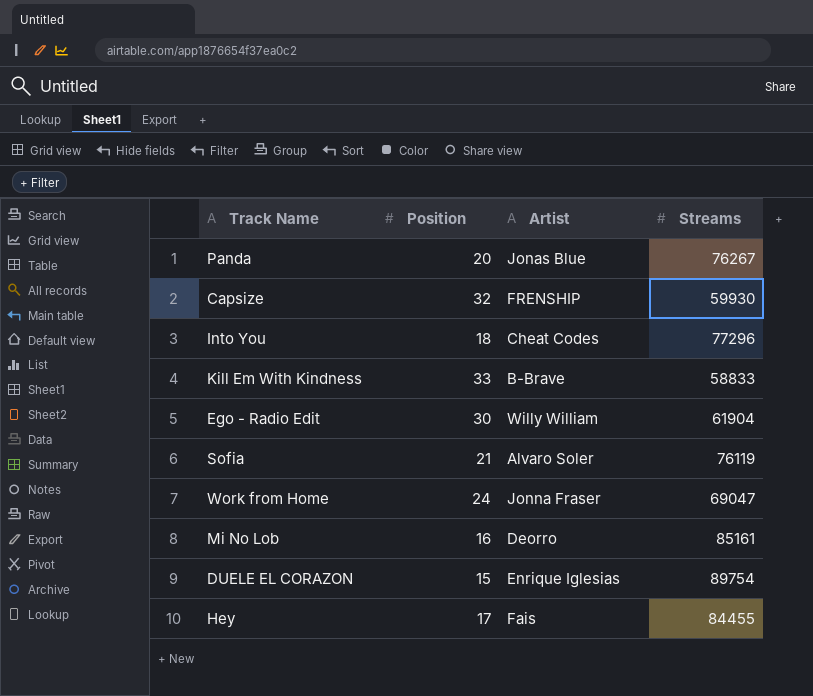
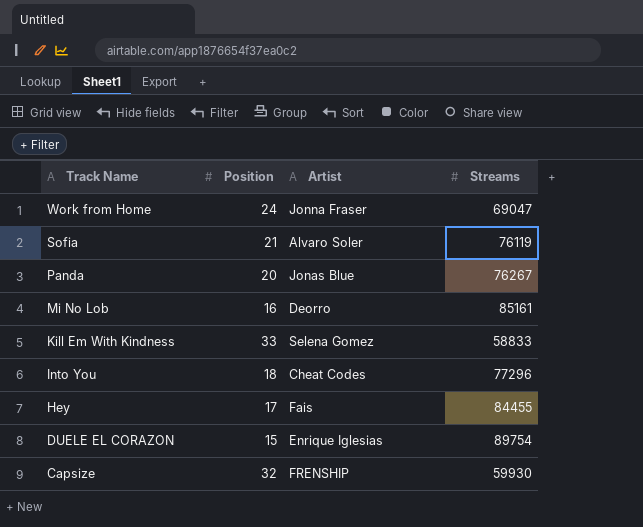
row order: none -> Track Name descending
row Ego - Radio Edit: 30 | Willy William | 61904 -> none
Kill Em With Kindness | Artist: B-Brave -> Selena Gomez

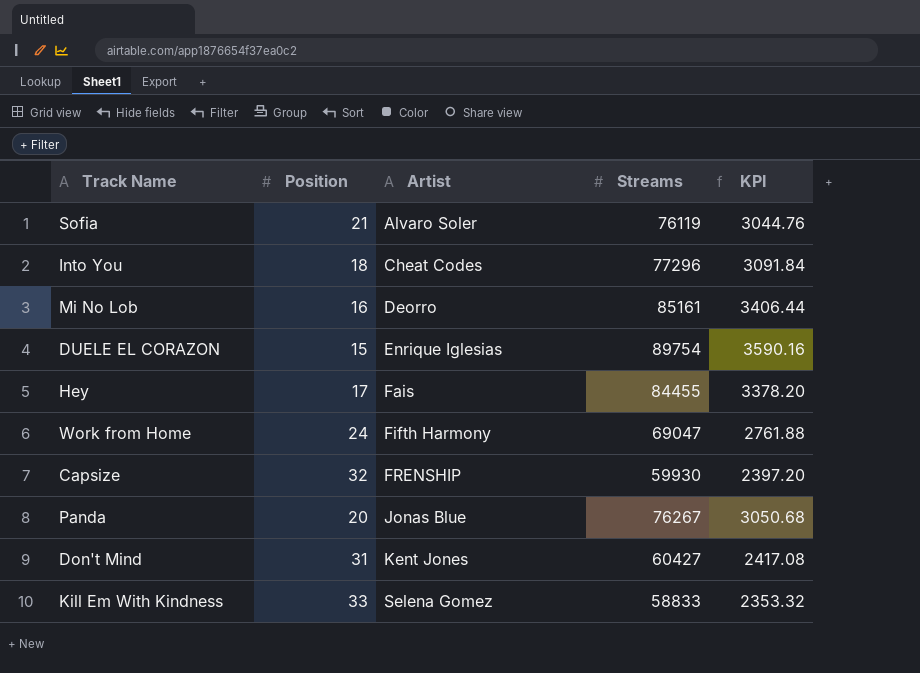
row order: Track Name descending -> Artist ascending
column KPI | formula: none -> [Streams] * 0.04
Work from Home | Artist: Jonna Fraser -> Fifth Harmony
row Don't Mind: none -> 31 | Kent Jones | 60427 | 2417.08

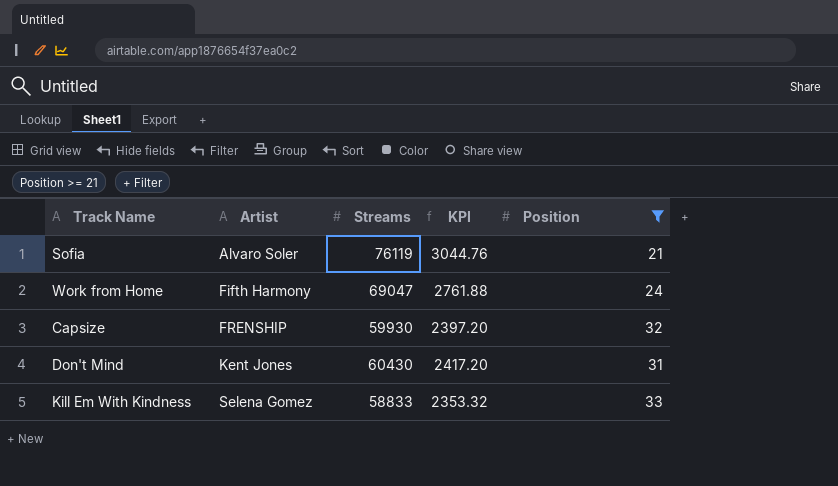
filter: none -> Position >= 21
column Position | position: 2 -> 5
Don't Mind | Streams: 60427 -> 60430
Don't Mind | KPI: 2417.08 -> 2417.20

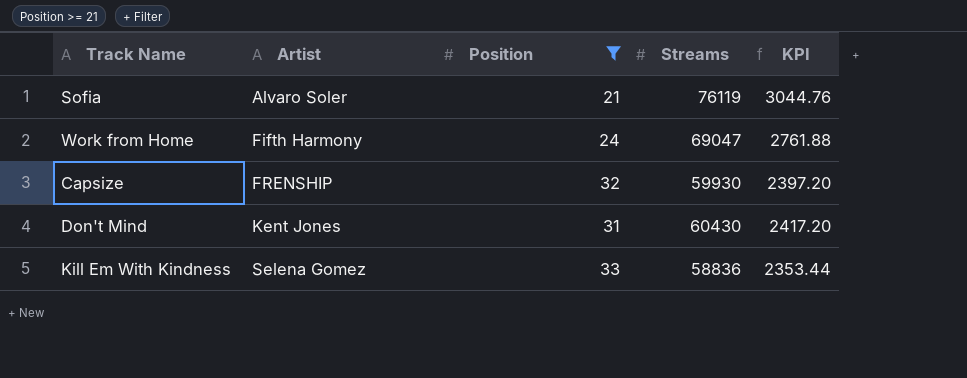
column Position | position: 5 -> 3
Kill Em With Kindness | Streams: 58833 -> 58836
Kill Em With Kindness | KPI: 2353.32 -> 2353.44

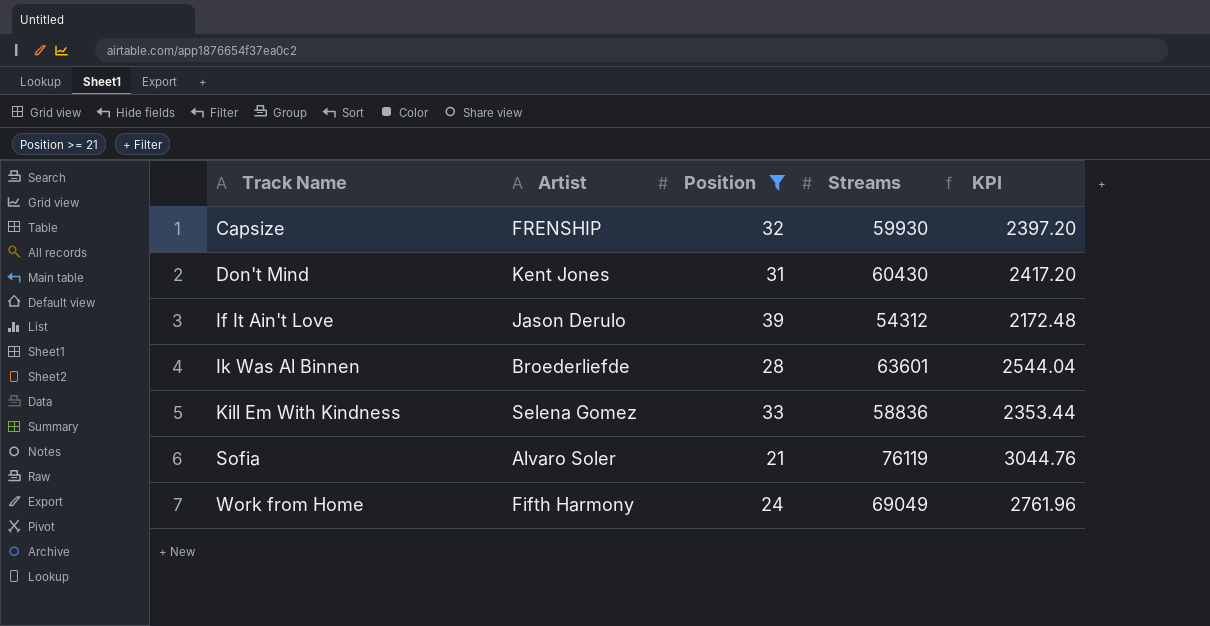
row order: Artist ascending -> Track Name ascending
row If It Ain't Love: none -> Jason Derulo | 39 | 54312 | 2172.48
row Ik Was Al Binnen: none -> Broederliefde | 28 | 63601 | 2544.04
Work from Home | Streams: 69047 -> 69049
Work from Home | KPI: 2761.88 -> 2761.96

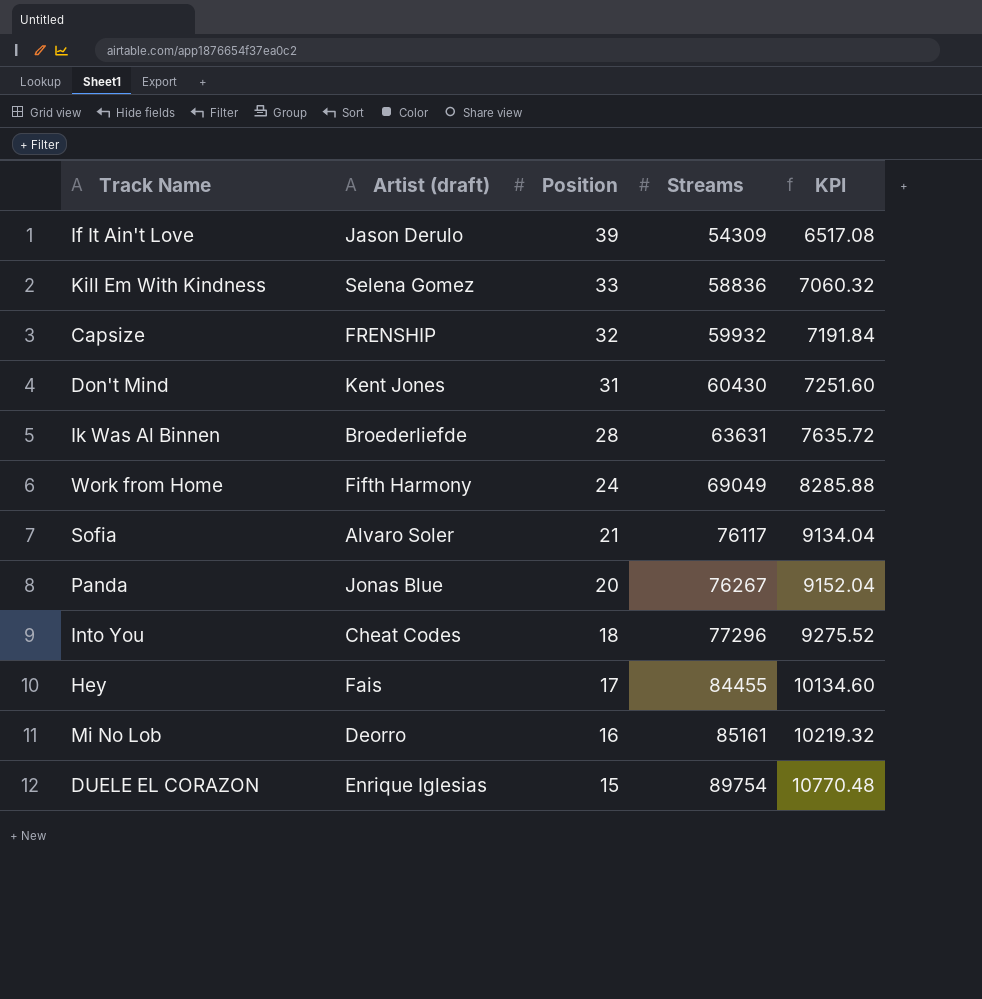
filter: Position >= 21 -> none
row order: Track Name ascending -> Position descending
column name: Artist -> Artist (draft)
column KPI | formula: [Streams] * 0.04 -> [Streams] * 0.12
If It Ain't Love | Streams: 54312 -> 54309
Capsize | Streams: 59930 -> 59932
Ik Was Al Binnen | Streams: 63601 -> 63631
Sofia | Streams: 76119 -> 76117

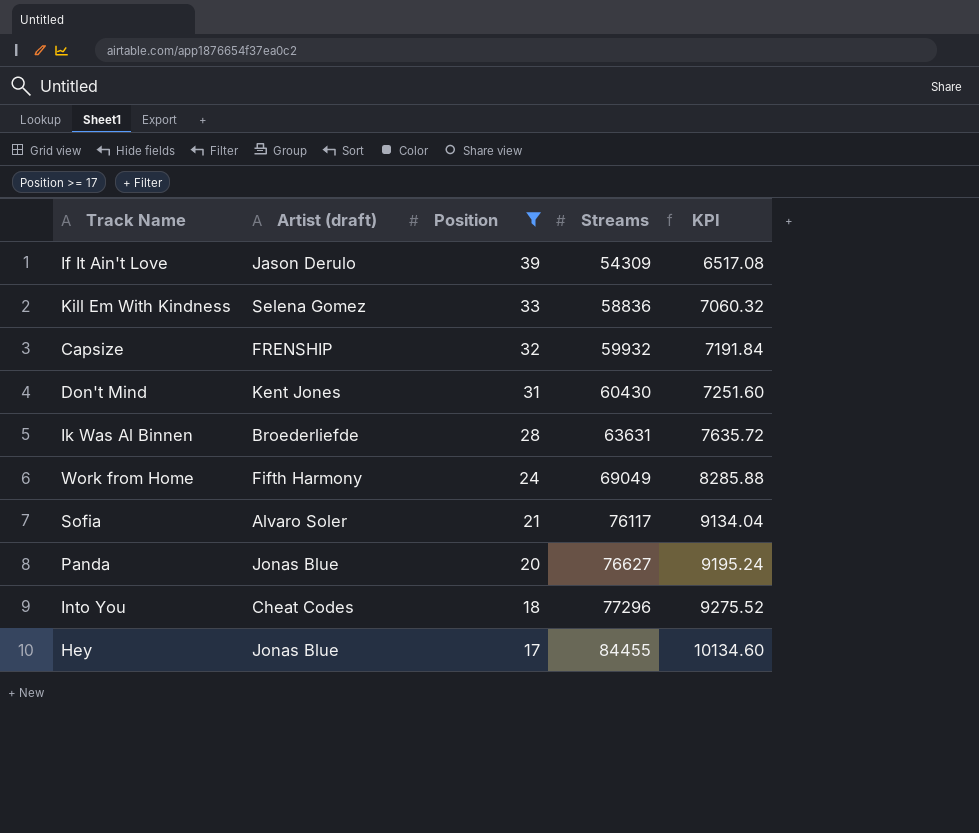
filter: none -> Position >= 17
Panda | Streams: 76267 -> 76627
Panda | KPI: 9152.04 -> 9195.24
Hey | Artist (draft): Fais -> Jonas Blue

